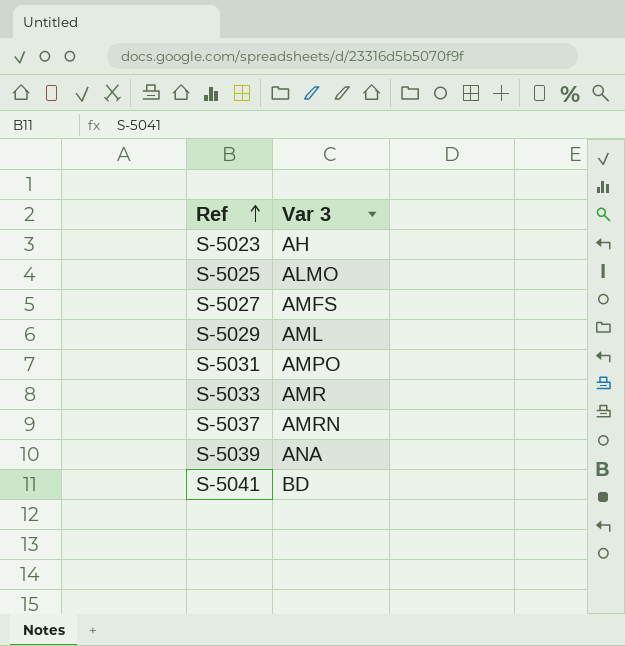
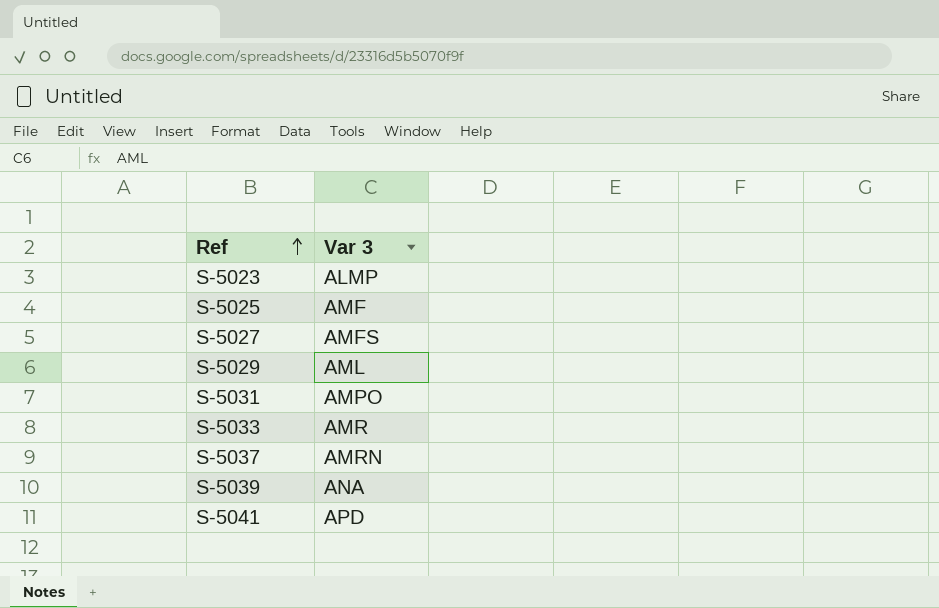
S-5023 | Var 3: AH -> ALMP
S-5025 | Var 3: ALMO -> AMF
S-5041 | Var 3: BD -> APD

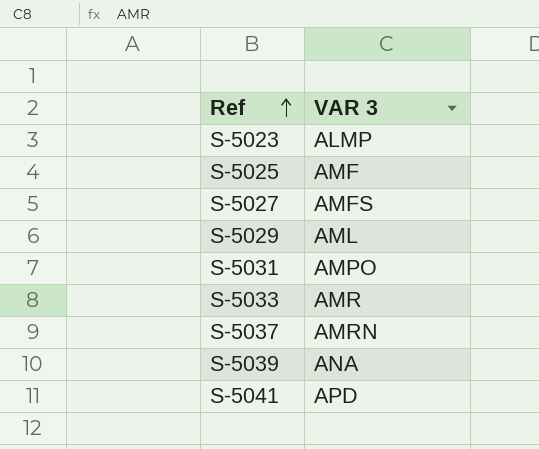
column name: Var 3 -> VAR 3

